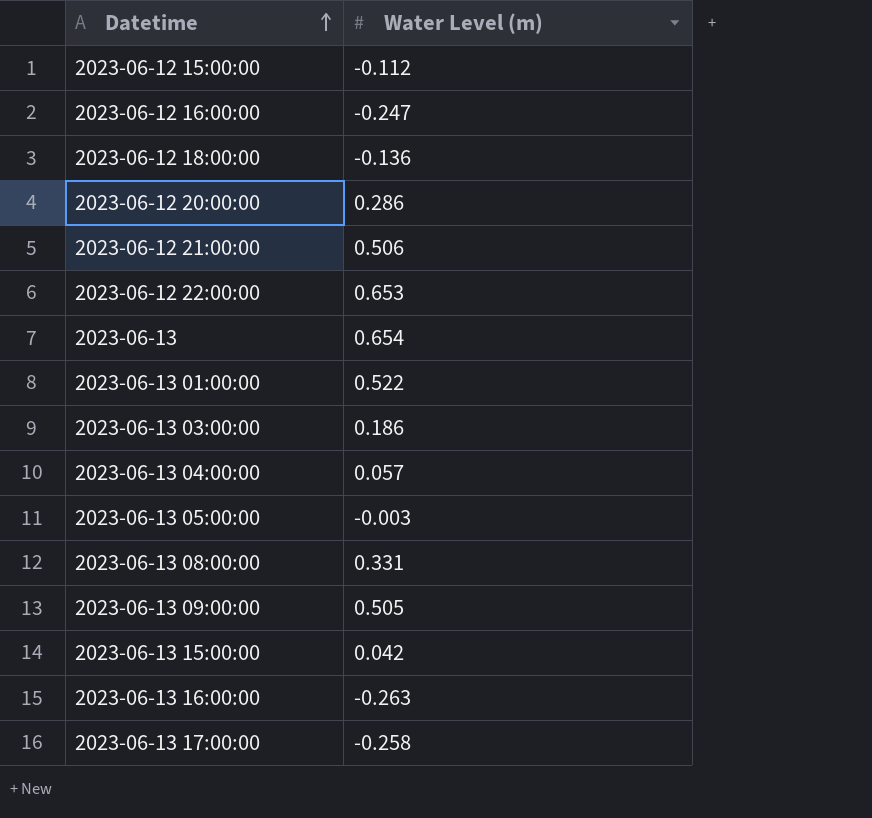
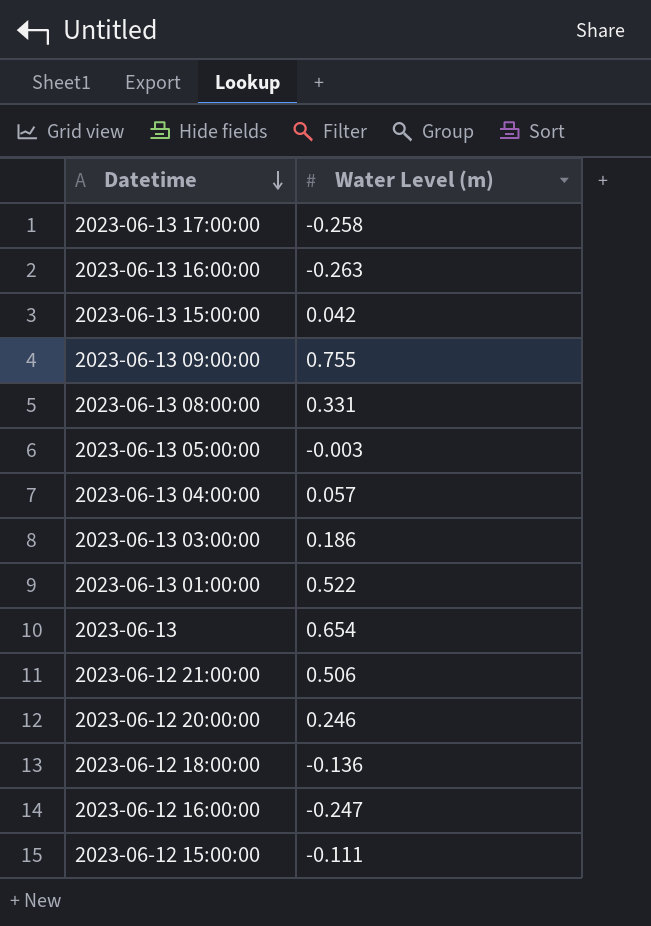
row order: Datetime ascending -> Datetime descending
row 2023-06-12 22:00:00: 0.653 -> none
2023-06-13 09:00:00 | Water Level (m): 0.505 -> 0.755
2023-06-12 20:00:00 | Water Level (m): 0.286 -> 0.246
2023-06-12 15:00:00 | Water Level (m): -0.112 -> -0.111

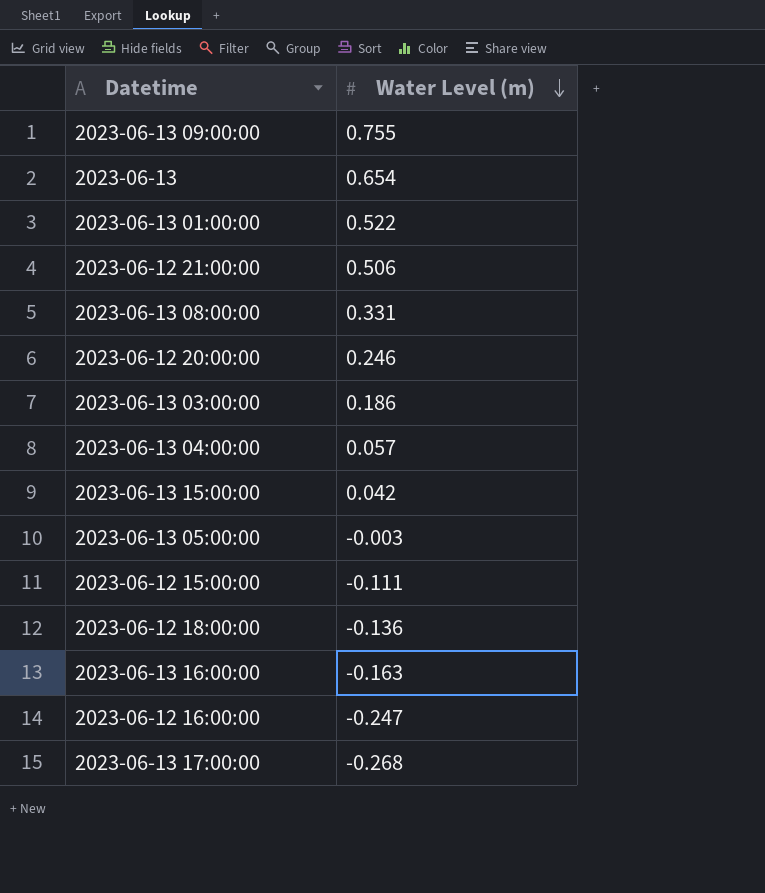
row order: Datetime descending -> Water Level (m) descending
2023-06-13 16:00:00 | Water Level (m): -0.263 -> -0.163
2023-06-13 17:00:00 | Water Level (m): -0.258 -> -0.268

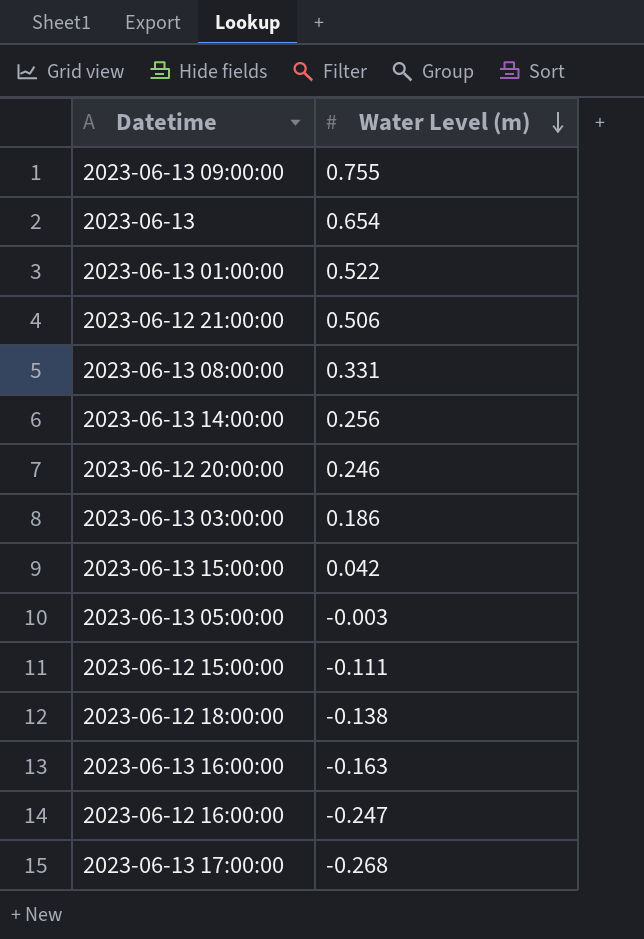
row 2023-06-13 04:00:00: 0.057 -> none
row 2023-06-13 14:00:00: none -> 0.256
2023-06-12 18:00:00 | Water Level (m): -0.136 -> -0.138

